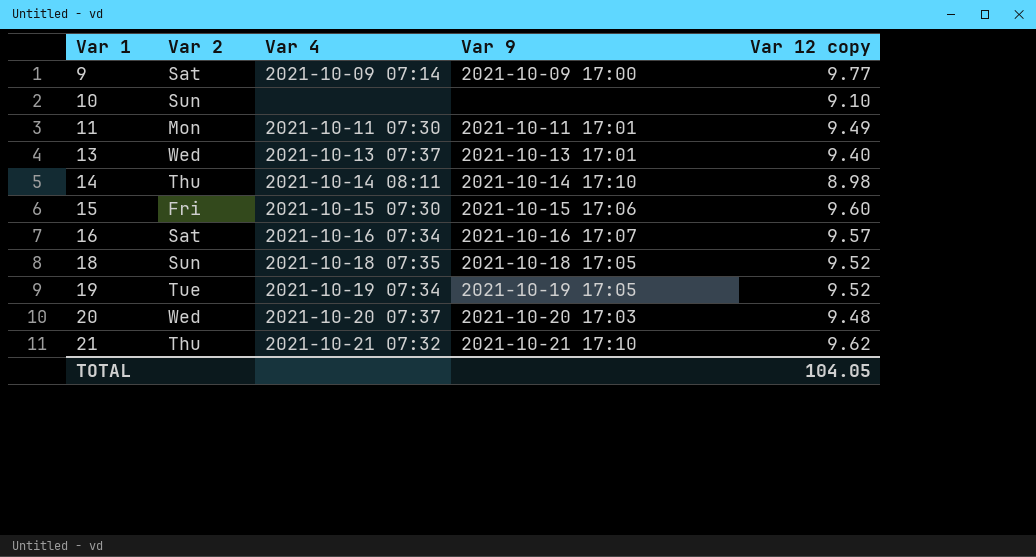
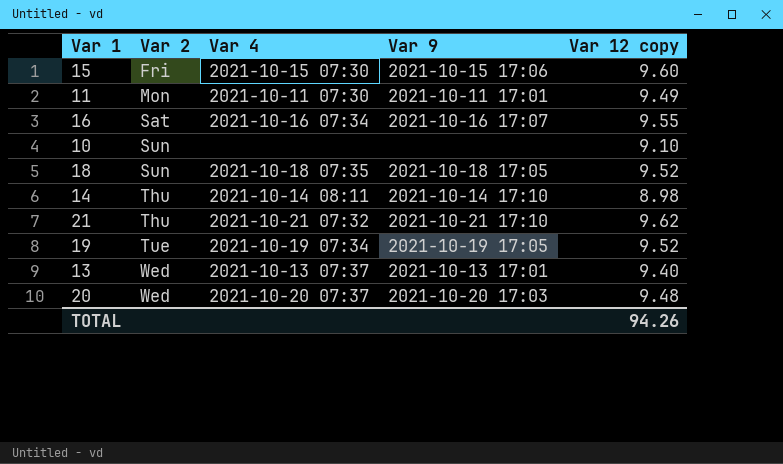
row order: Var 1 ascending -> Var 2 ascending
row 9: Sat | 2021-10-09 07:14 | 2021-10-09 17:00 | 9.77 -> none
16 | Var 12 copy: 9.57 -> 9.55
TOTAL | Var 12 copy: 104.05 -> 94.26

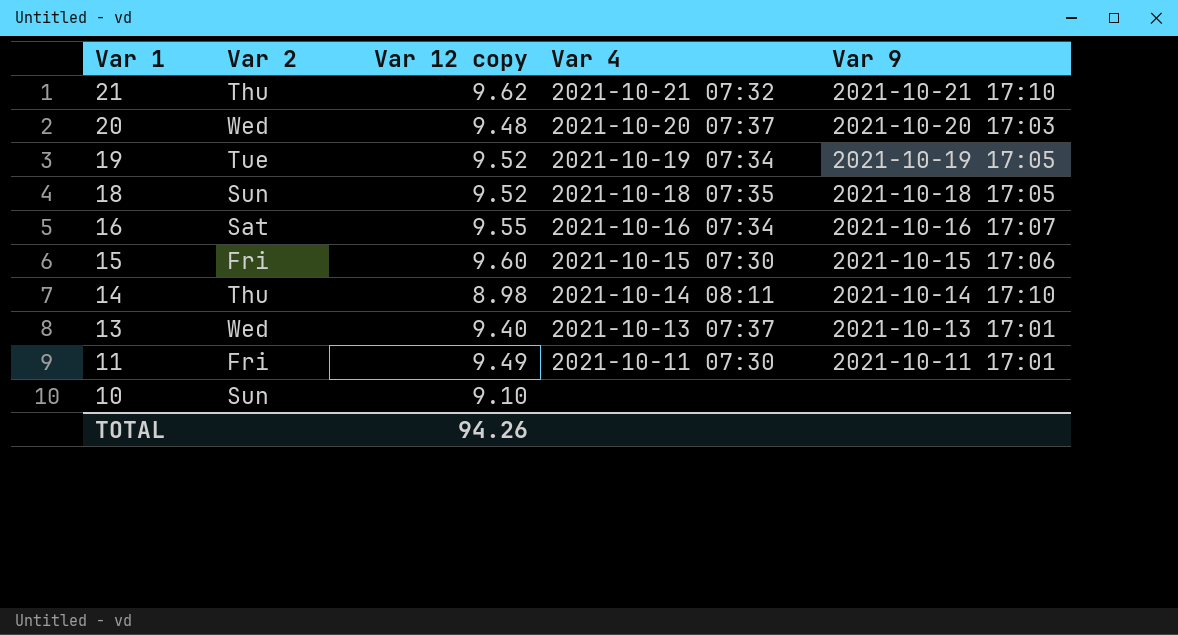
row order: Var 2 ascending -> Var 1 descending
column Var 12 copy | position: 5 -> 3
11 | Var 2: Mon -> Fri

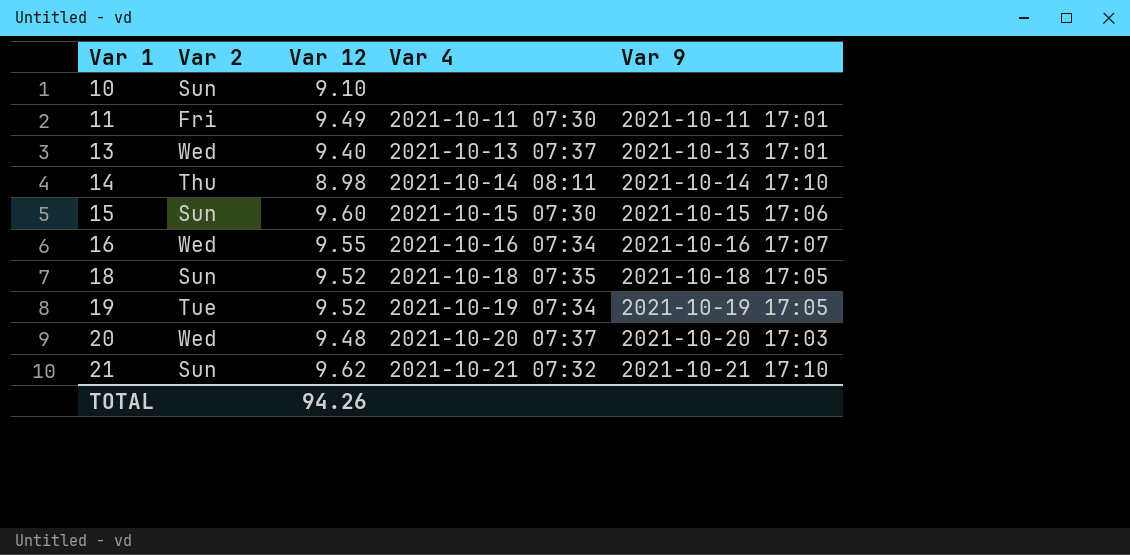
row order: Var 1 descending -> Var 1 ascending
column name: Var 12 copy -> Var 12
15 | Var 2: Fri -> Sun
16 | Var 2: Sat -> Wed
21 | Var 2: Thu -> Sun

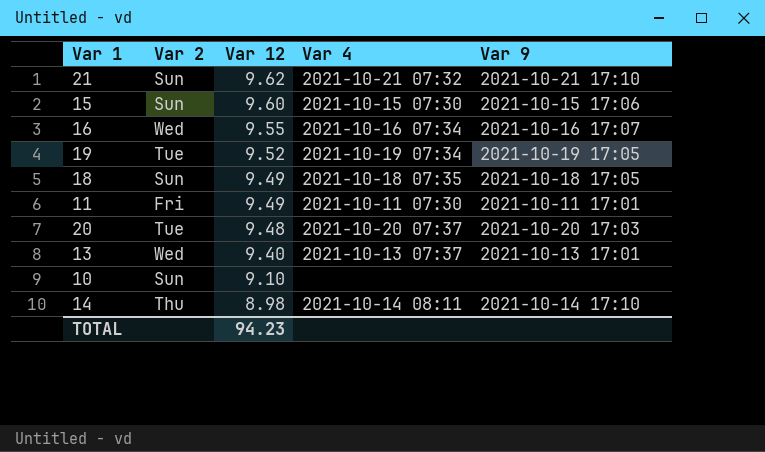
row order: Var 1 ascending -> Var 12 descending
18 | Var 12: 9.52 -> 9.49
20 | Var 2: Wed -> Tue
TOTAL | Var 12: 94.26 -> 94.23

